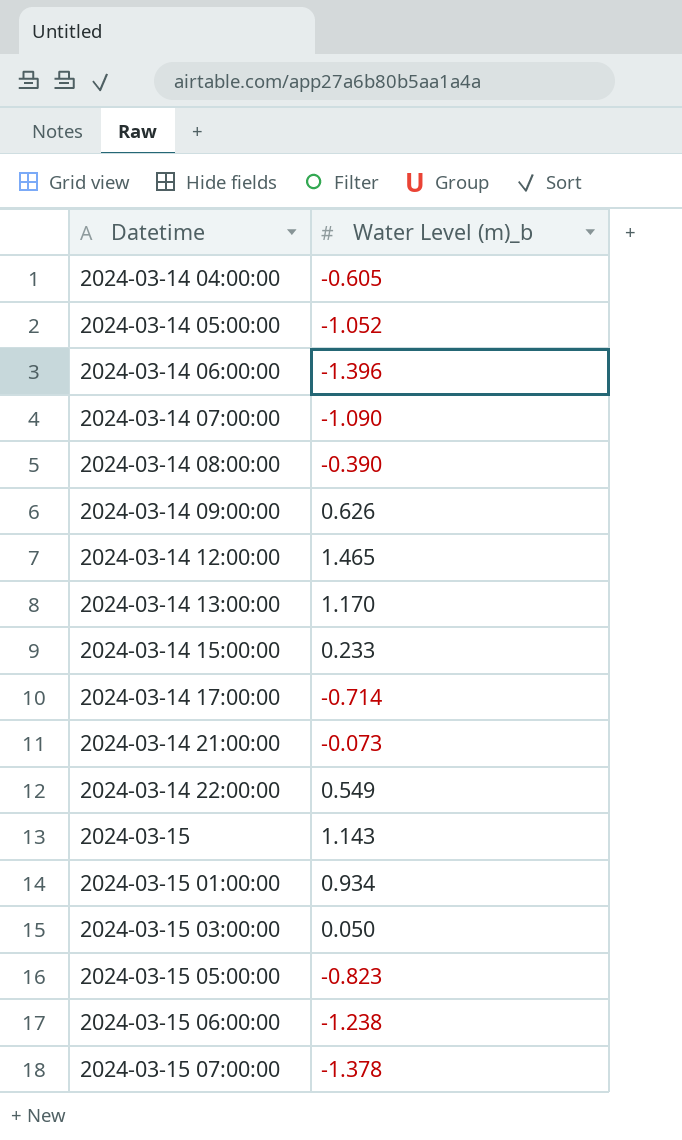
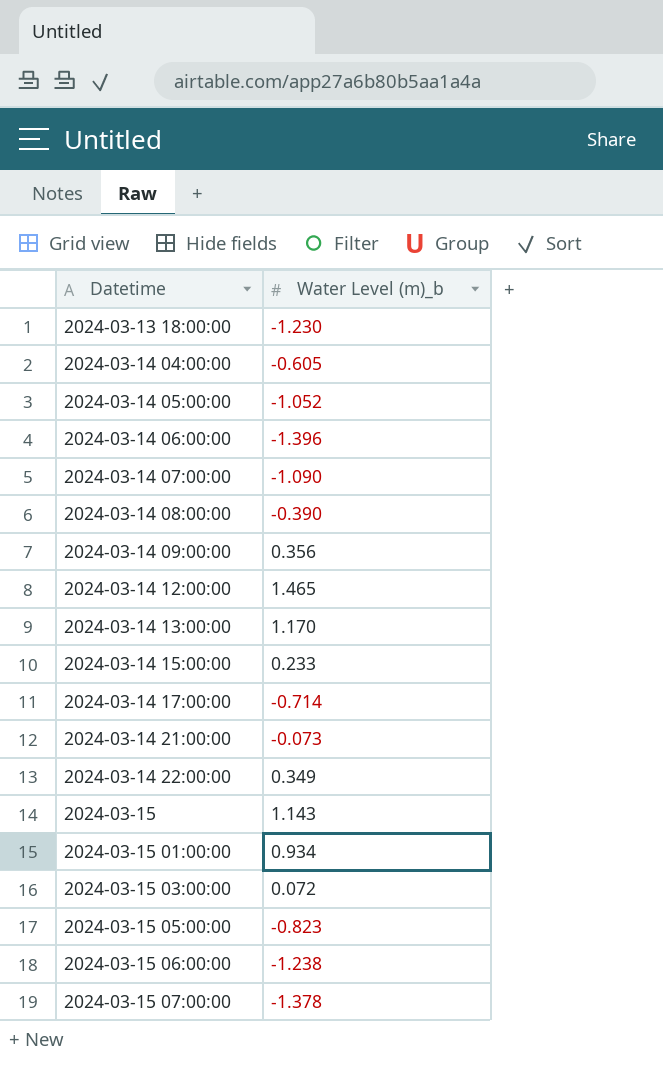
row 2024-03-13 18:00:00: none -> -1.230
2024-03-14 09:00:00 | Water Level (m)_b: 0.626 -> 0.356
2024-03-14 22:00:00 | Water Level (m)_b: 0.549 -> 0.349
2024-03-15 03:00:00 | Water Level (m)_b: 0.050 -> 0.072

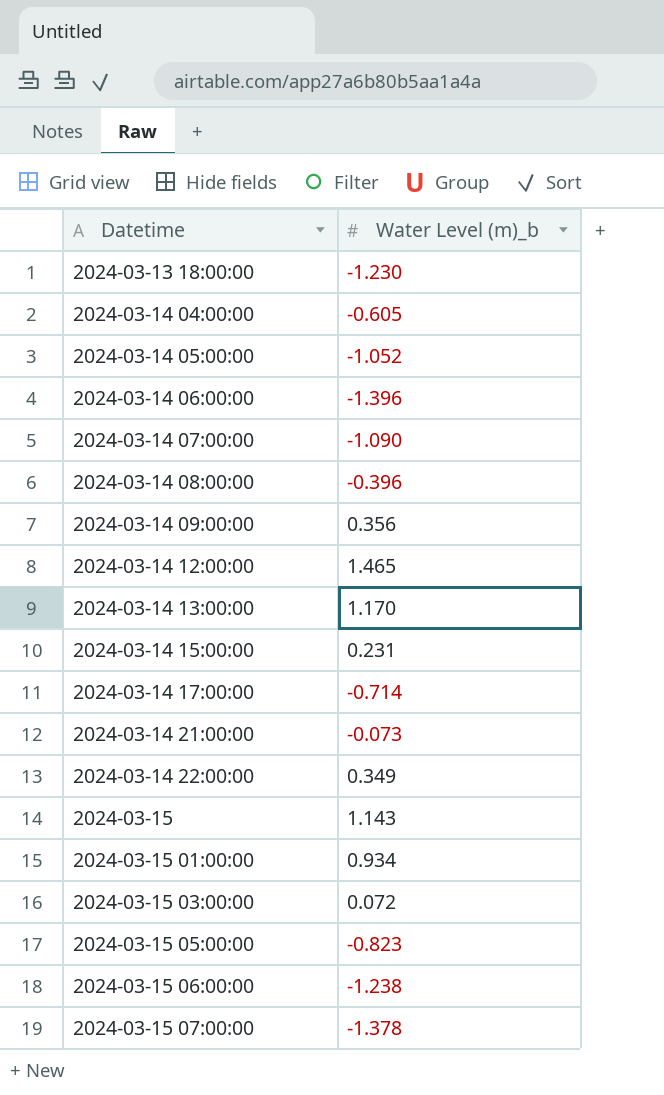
2024-03-14 08:00:00 | Water Level (m)_b: -0.390 -> -0.396
2024-03-14 15:00:00 | Water Level (m)_b: 0.233 -> 0.231

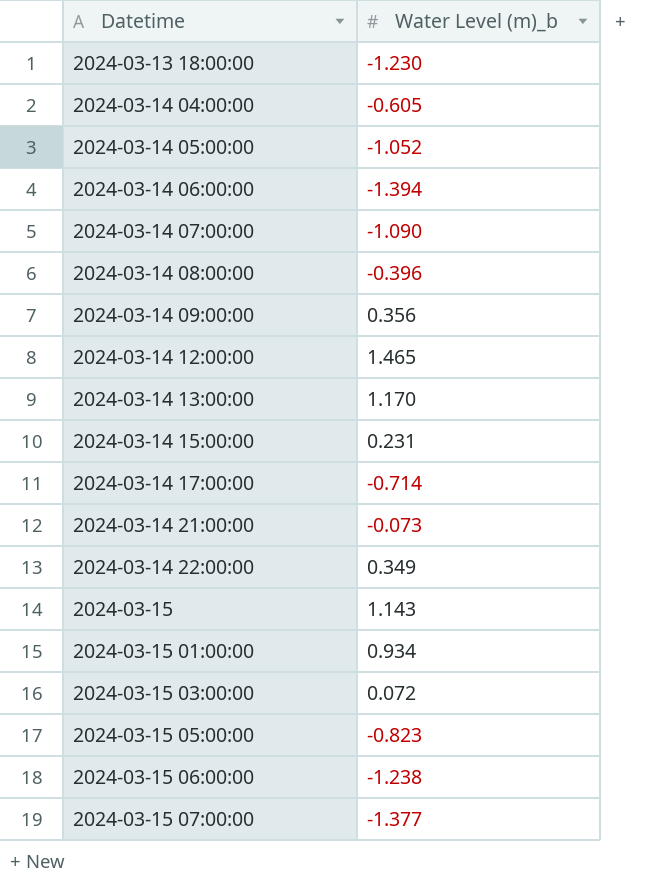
2024-03-14 06:00:00 | Water Level (m)_b: -1.396 -> -1.394
2024-03-15 07:00:00 | Water Level (m)_b: -1.378 -> -1.377

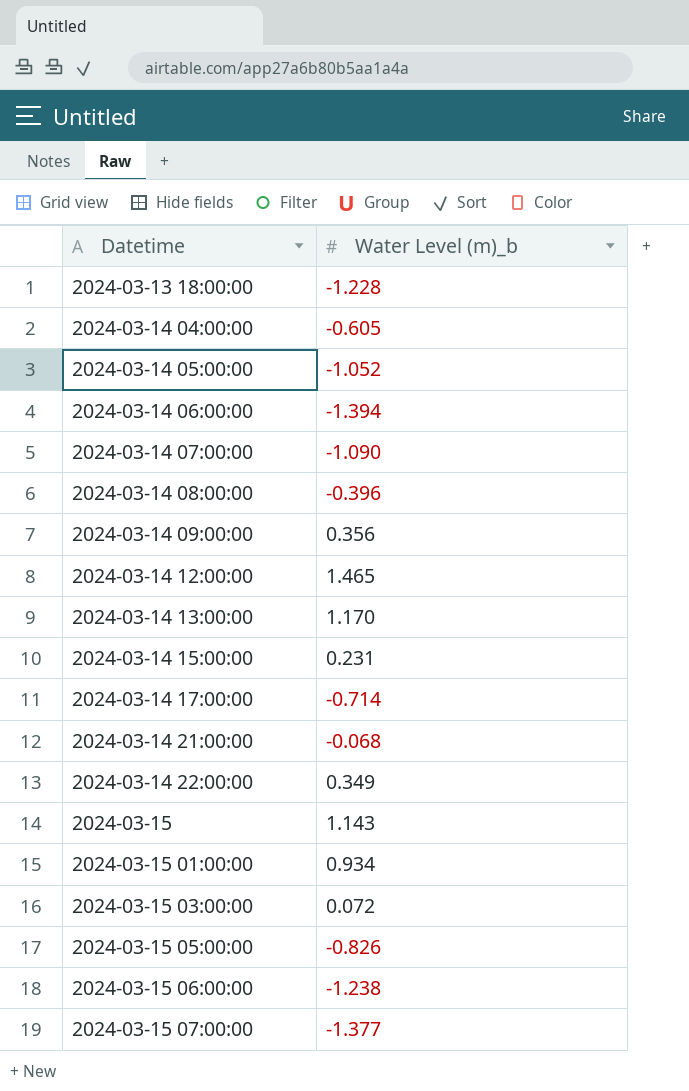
2024-03-13 18:00:00 | Water Level (m)_b: -1.230 -> -1.228
2024-03-14 21:00:00 | Water Level (m)_b: -0.073 -> -0.068
2024-03-15 05:00:00 | Water Level (m)_b: -0.823 -> -0.826

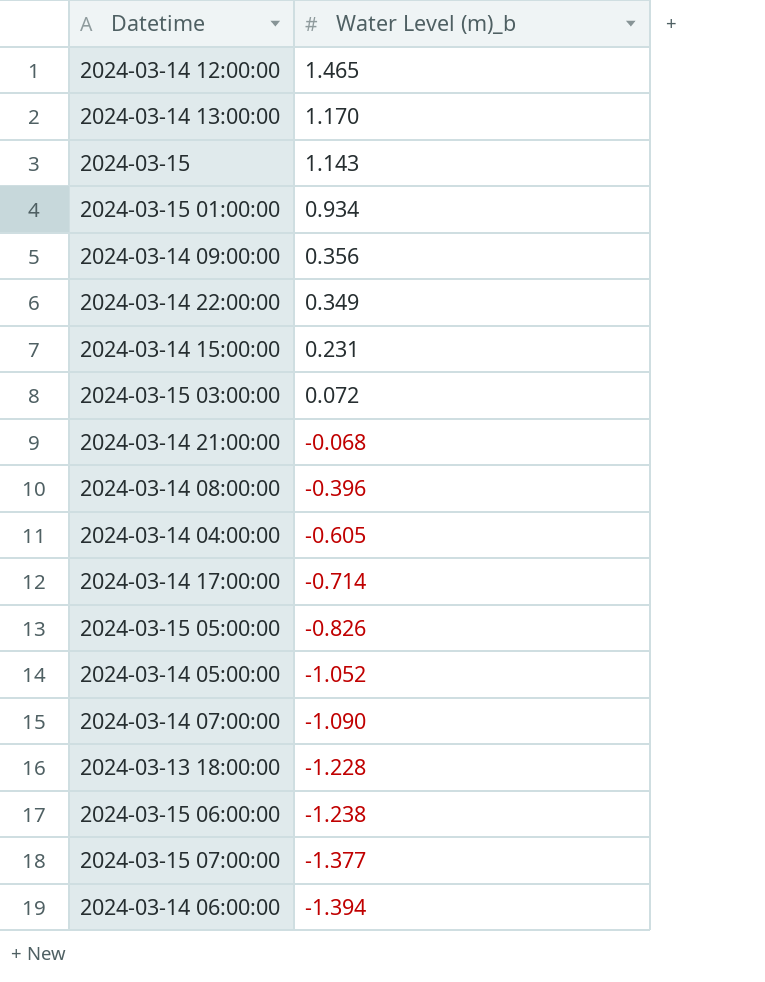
row order: Datetime ascending -> Water Level (m)_b descending

